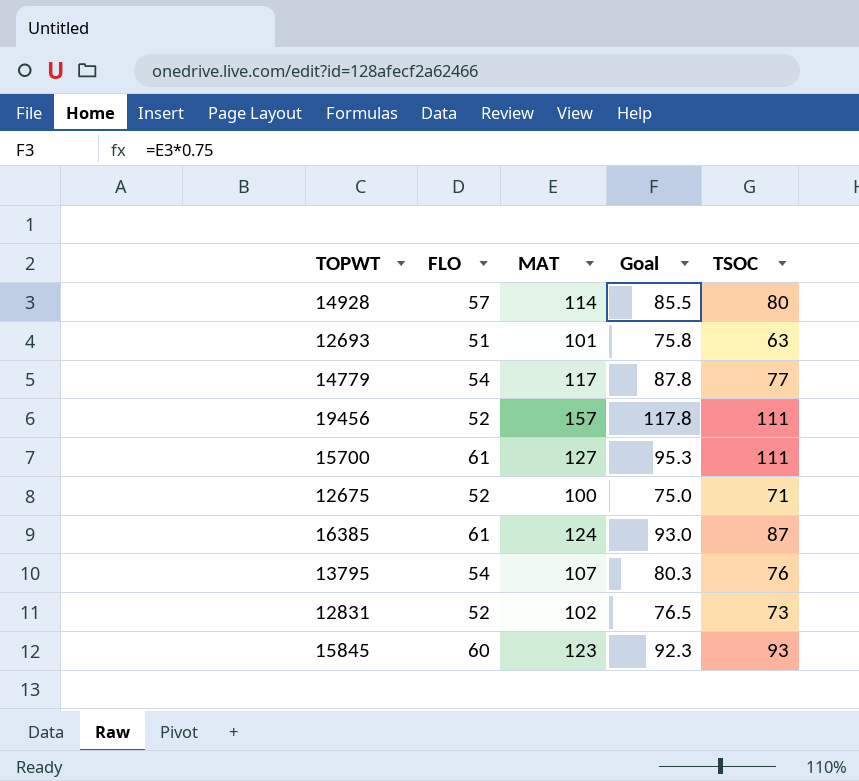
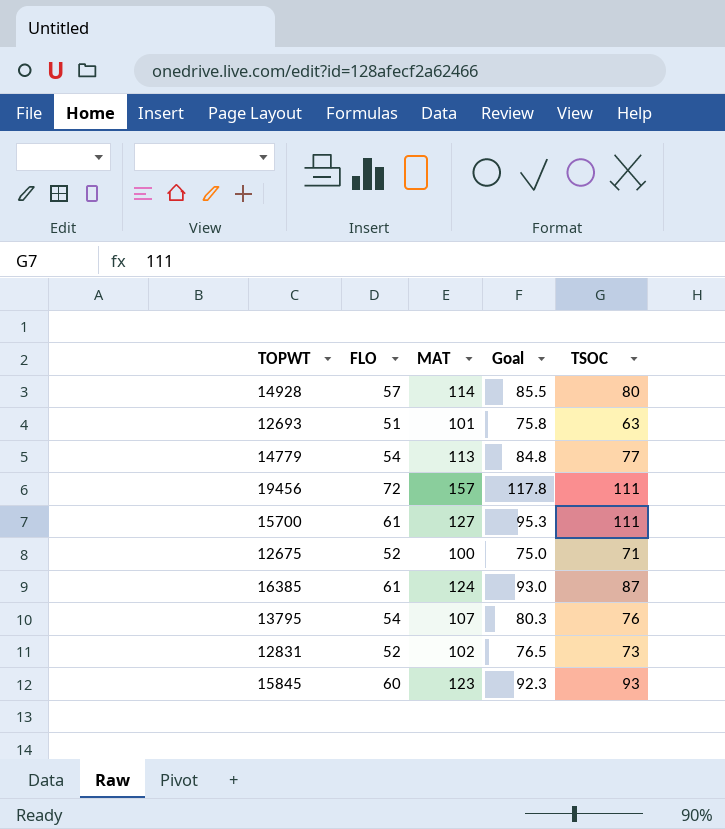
14779 | MAT: 117 -> 113
14779 | Goal: 87.8 -> 84.8
19456 | FLO: 52 -> 72

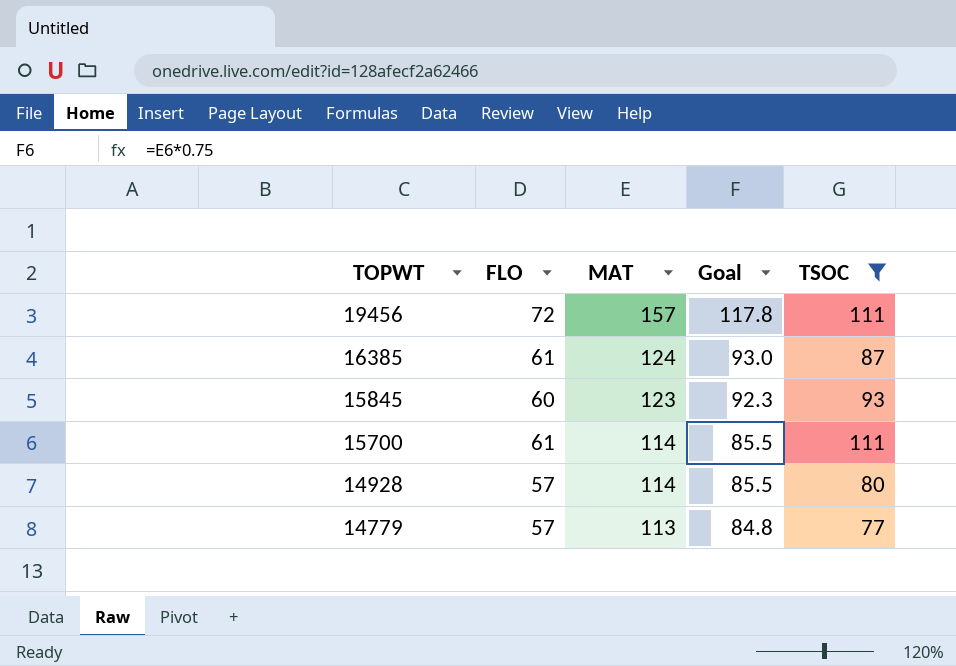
filter: none -> TSOC >= 77
row order: none -> TOPWT descending
15700 | MAT: 127 -> 114
15700 | Goal: 95.3 -> 85.5
14779 | FLO: 54 -> 57

